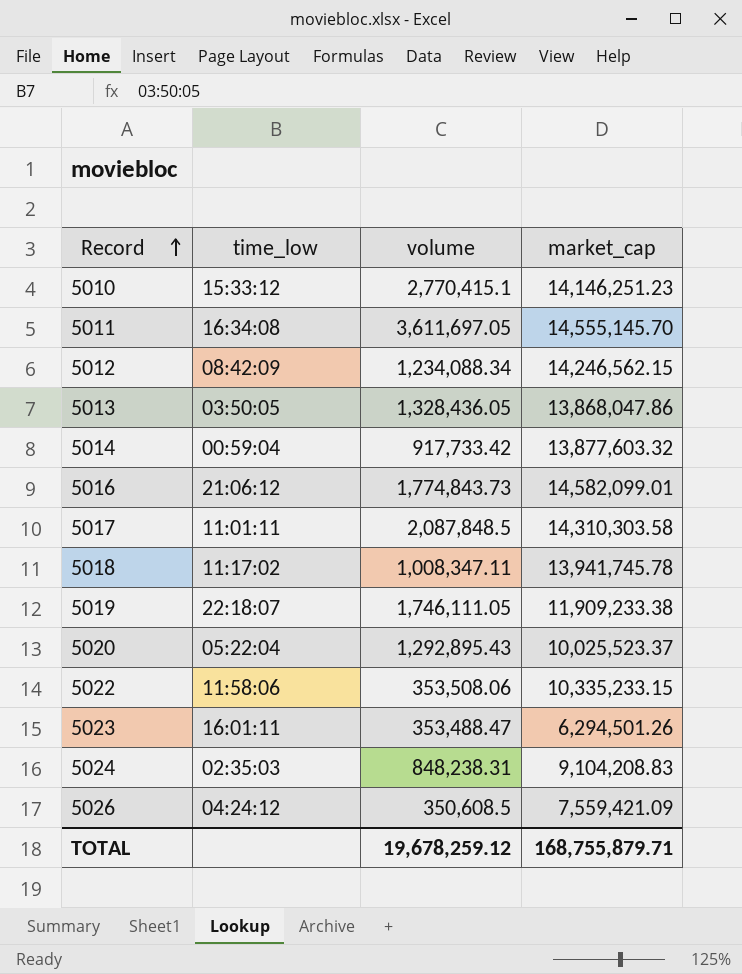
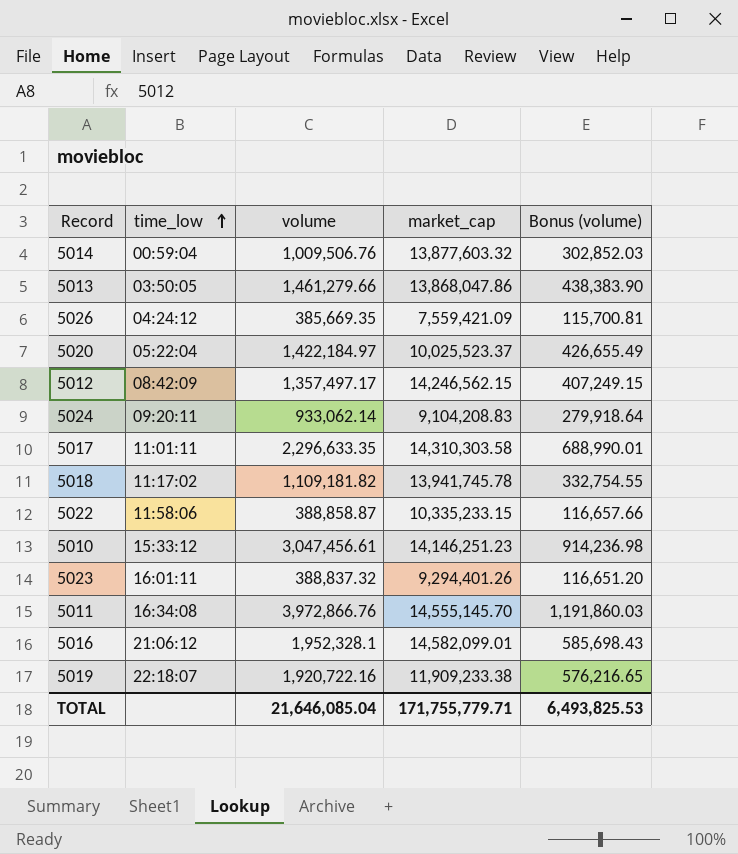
row order: Record ascending -> time_low ascending
column Bonus (volume) | formula: none -> [volume] * 0.3
5014 | volume: 917,733.42 -> 1,009,506.76
5013 | volume: 1,328,436.05 -> 1,461,279.66
5026 | volume: 350,608.5 -> 385,669.35
5020 | volume: 1,292,895.43 -> 1,422,184.97
5012 | volume: 1,234,088.34 -> 1,357,497.17
5024 | time_low: 02:35:03 -> 09:20:11
5024 | volume: 848,238.31 -> 933,062.14
5017 | volume: 2,087,848.5 -> 2,296,633.35
5018 | volume: 1,008,347.11 -> 1,109,181.82
5022 | volume: 353,508.06 -> 388,858.87
5010 | volume: 2,770,415.1 -> 3,047,456.61
5023 | volume: 353,488.47 -> 388,837.32
5023 | market_cap: 6,294,501.26 -> 9,294,401.26
5011 | volume: 3,611,697.05 -> 3,972,866.76
5016 | volume: 1,774,843.73 -> 1,952,328.1
5019 | volume: 1,746,111.05 -> 1,920,722.16
TOTAL | volume: 19,678,259.12 -> 21,646,085.04
TOTAL | market_cap: 168,755,879.71 -> 171,755,779.71

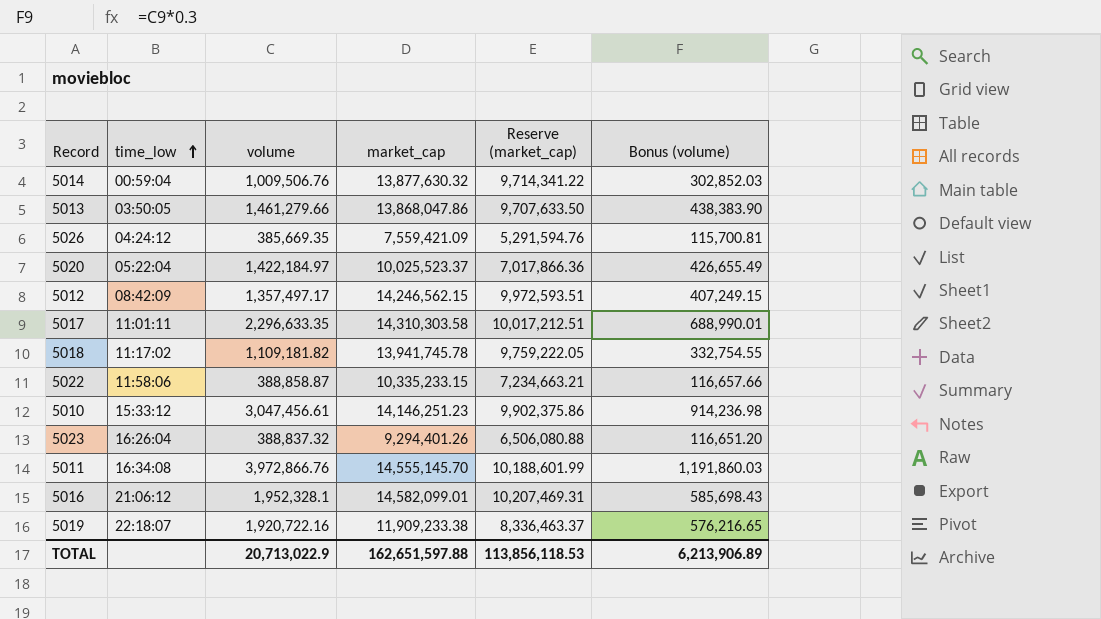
column Reserve (market_cap) | formula: none -> [market_cap] * 0.7
row 5024: 09:20:11 | 933,062.14 | 9,104,208.83 | 279,918.64 -> none
5014 | market_cap: 13,877,603.32 -> 13,877,630.32
5023 | time_low: 16:01:11 -> 16:26:04
TOTAL | volume: 21,646,085.04 -> 20,713,022.9
TOTAL | market_cap: 171,755,779.71 -> 162,651,597.88
TOTAL | Bonus (volume): 6,493,825.53 -> 6,213,906.89

